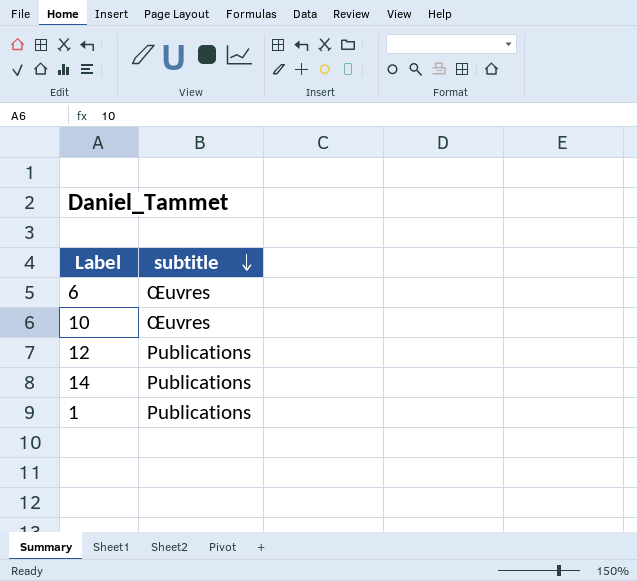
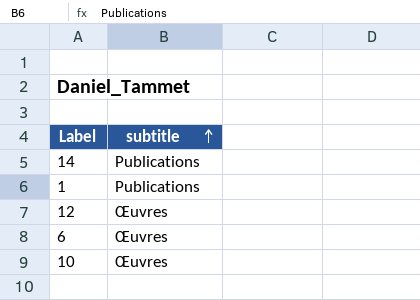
row order: subtitle descending -> subtitle ascending
12 | subtitle: Publications -> Œuvres

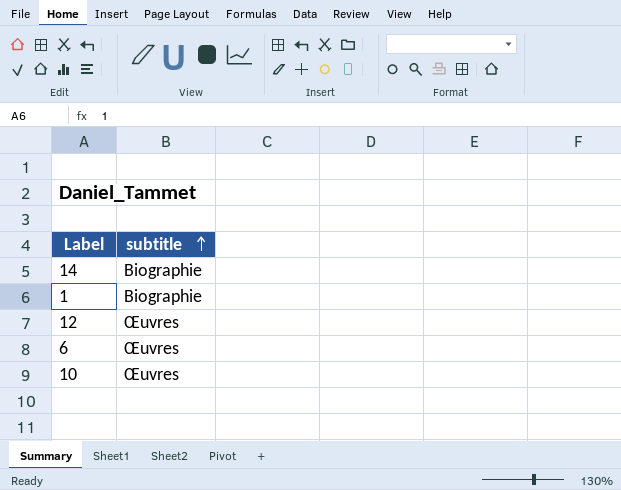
14 | subtitle: Publications -> Biographie
1 | subtitle: Publications -> Biographie

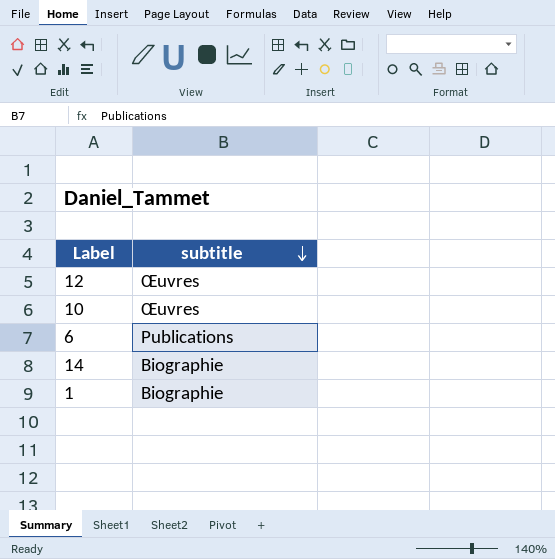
row order: subtitle ascending -> subtitle descending
6 | subtitle: Œuvres -> Publications

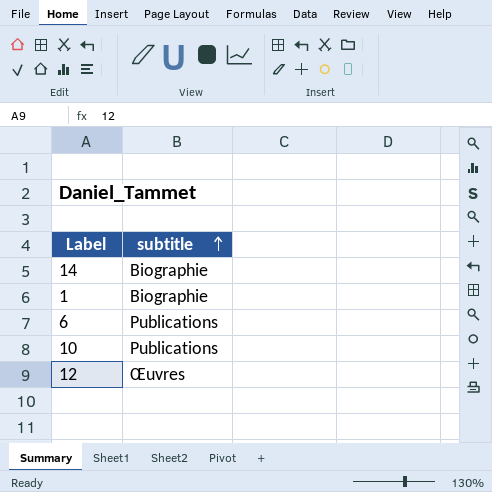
row order: subtitle descending -> subtitle ascending
10 | subtitle: Œuvres -> Publications

